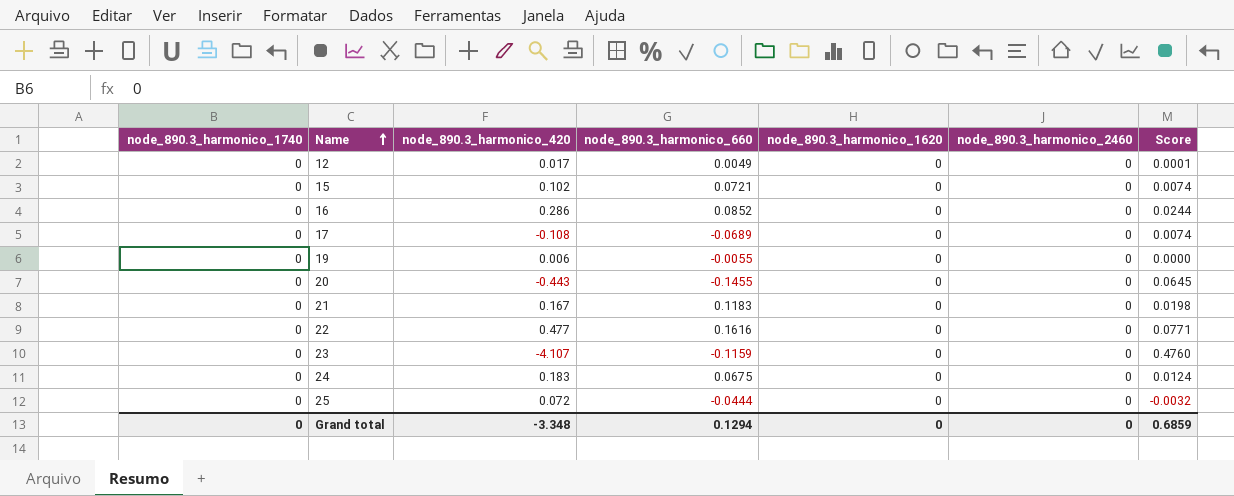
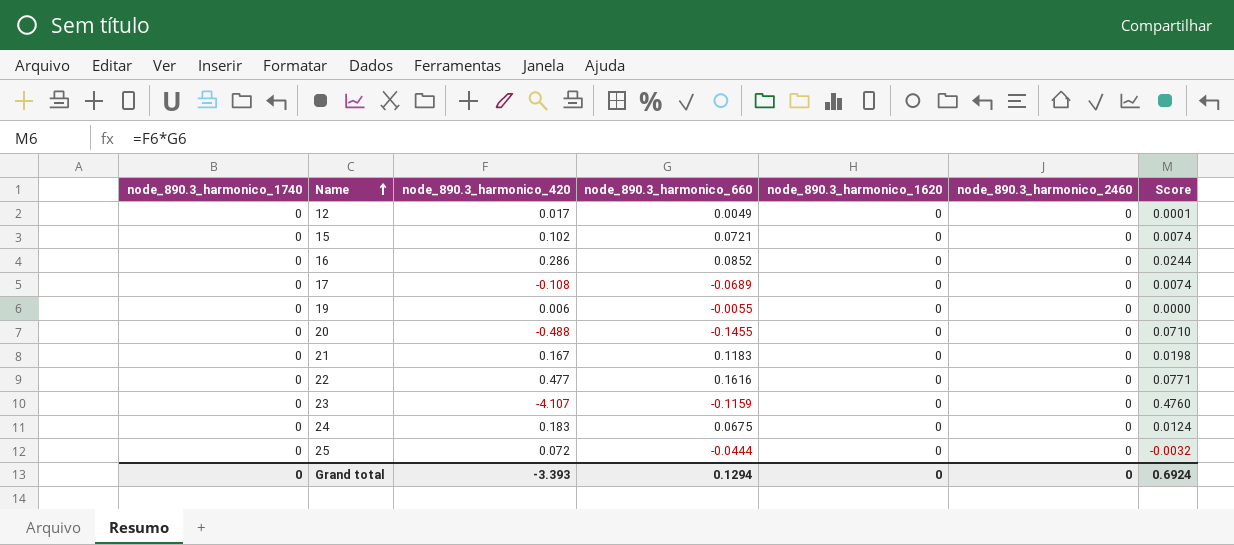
20 | node_890.3_harmonico_420: -0.443 -> -0.488
20 | Score: 0.0645 -> 0.0710
Grand total | node_890.3_harmonico_420: -3.348 -> -3.393
Grand total | Score: 0.6859 -> 0.6924

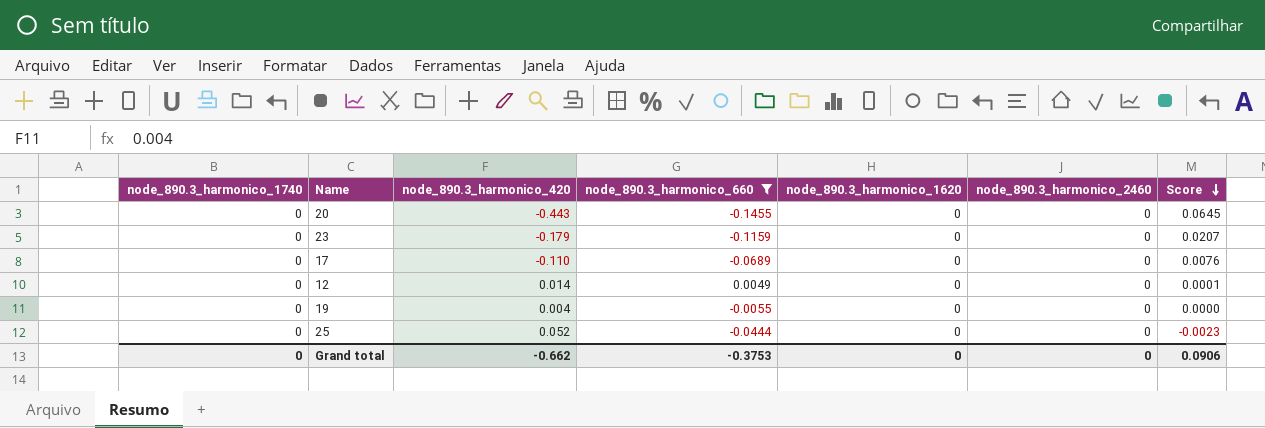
filter: none -> node_890.3_harmonico_660 <= 0.0049
row order: Name ascending -> Score descending
20 | node_890.3_harmonico_420: -0.488 -> -0.443
20 | Score: 0.0710 -> 0.0645
23 | node_890.3_harmonico_420: -4.107 -> -0.179
23 | Score: 0.4760 -> 0.0207
17 | node_890.3_harmonico_420: -0.108 -> -0.110
17 | Score: 0.0074 -> 0.0076
12 | node_890.3_harmonico_420: 0.017 -> 0.014
19 | node_890.3_harmonico_420: 0.006 -> 0.004
25 | node_890.3_harmonico_420: 0.072 -> 0.052
25 | Score: -0.0032 -> -0.0023
Grand total | node_890.3_harmonico_420: -3.393 -> -0.662
Grand total | node_890.3_harmonico_660: 0.1294 -> -0.3753
Grand total | Score: 0.6924 -> 0.0906

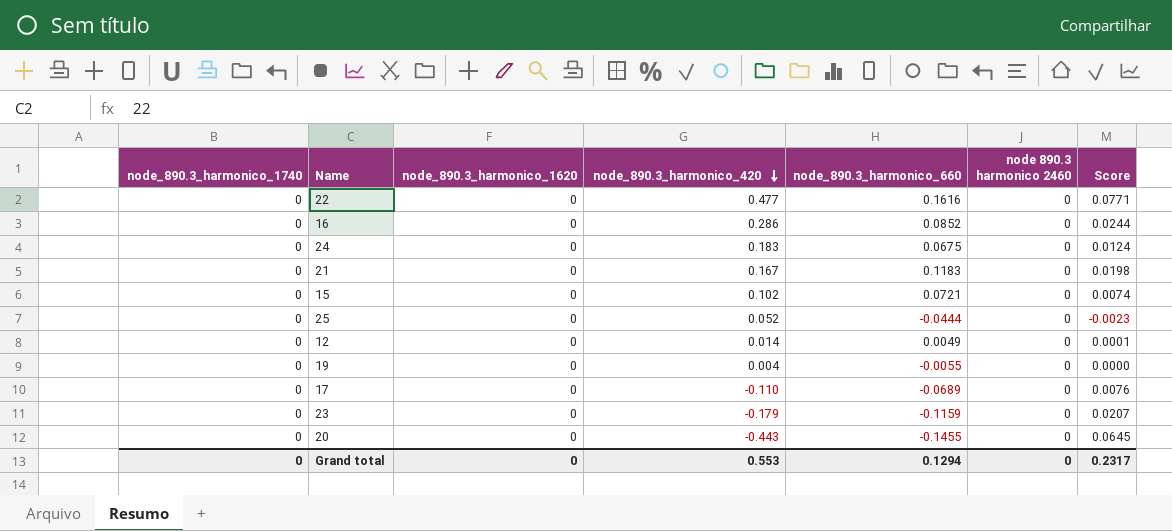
filter: node_890.3_harmonico_660 <= 0.0049 -> none
row order: Score descending -> node_890.3_harmonico_420 descending
column node_890.3_harmonico_1620 | position: 5 -> 3
column name: node_890.3_harmonico_2460 -> node 890.3 harmonico 2460
Grand total | node_890.3_harmonico_420: -0.662 -> 0.553
Grand total | node_890.3_harmonico_660: -0.3753 -> 0.1294
Grand total | Score: 0.0906 -> 0.2317

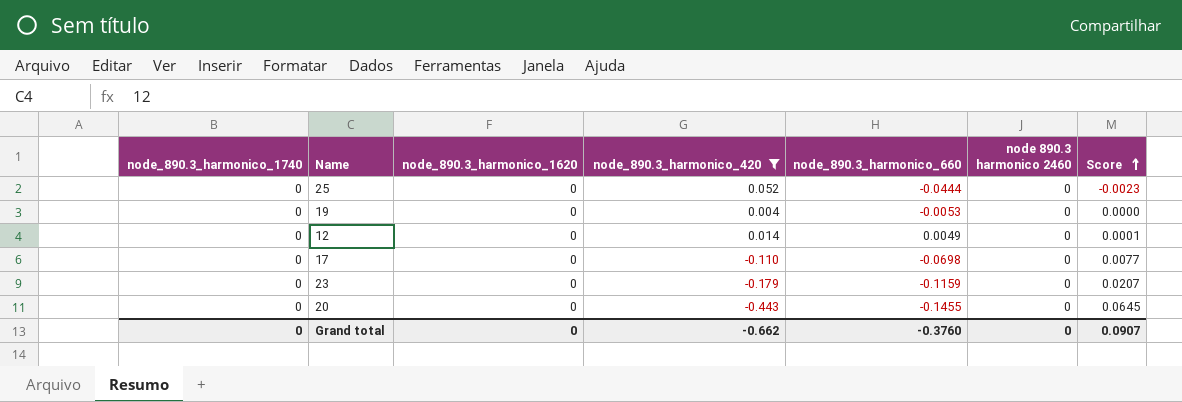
filter: none -> node_890.3_harmonico_420 <= 0.052
row order: node_890.3_harmonico_420 descending -> Score ascending
19 | node_890.3_harmonico_660: -0.0055 -> -0.0053
17 | node_890.3_harmonico_660: -0.0689 -> -0.0698
17 | Score: 0.0076 -> 0.0077
Grand total | node_890.3_harmonico_420: 0.553 -> -0.662
Grand total | node_890.3_harmonico_660: 0.1294 -> -0.3760
Grand total | Score: 0.2317 -> 0.0907

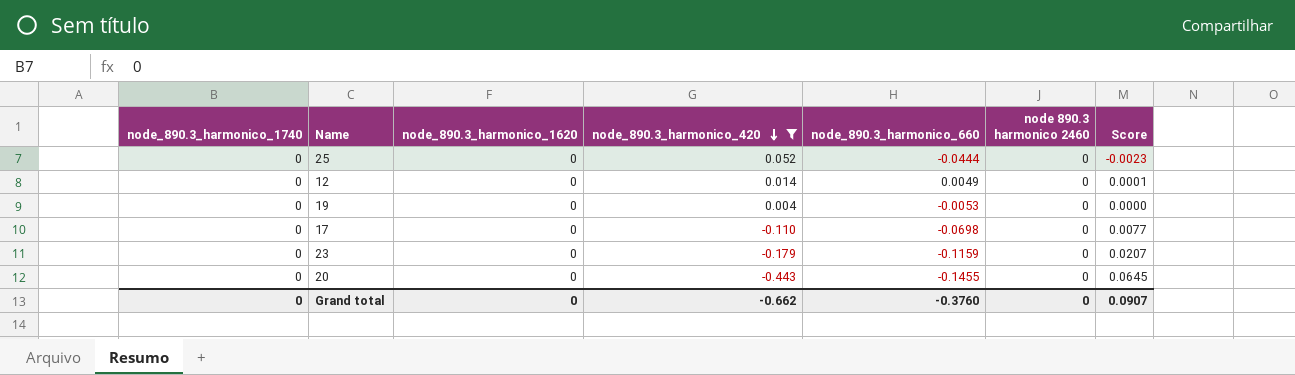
row order: Score ascending -> node_890.3_harmonico_420 descending

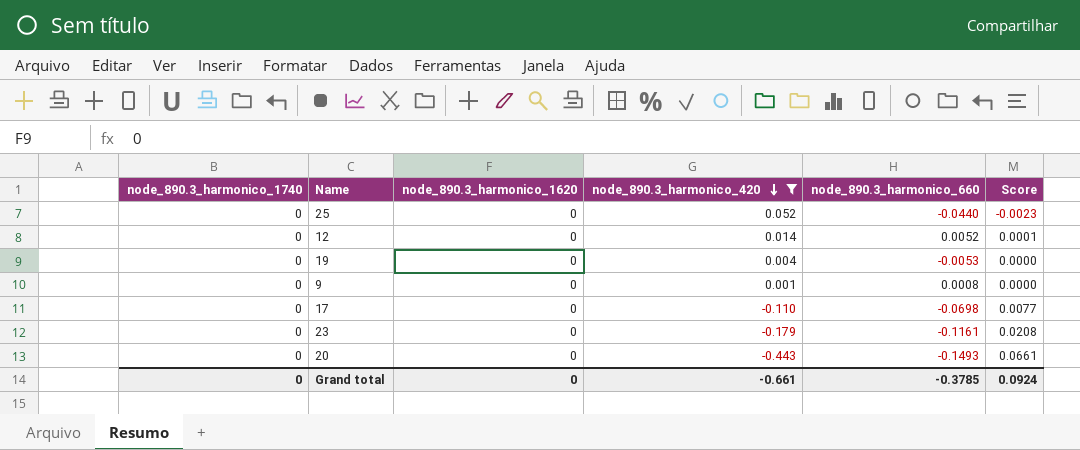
column node 890.3 harmonico 2460 | position: 6 -> none
25 | node_890.3_harmonico_660: -0.0444 -> -0.0440
12 | node_890.3_harmonico_660: 0.0049 -> 0.0052
row 9: none -> 0 | 0 | 0.001 | 0.0008 | 0.0000
23 | node_890.3_harmonico_660: -0.1159 -> -0.1161
23 | Score: 0.0207 -> 0.0208
20 | node_890.3_harmonico_660: -0.1455 -> -0.1493
20 | Score: 0.0645 -> 0.0661
Grand total | node_890.3_harmonico_420: -0.662 -> -0.661
Grand total | node_890.3_harmonico_660: -0.3760 -> -0.3785
Grand total | Score: 0.0907 -> 0.0924

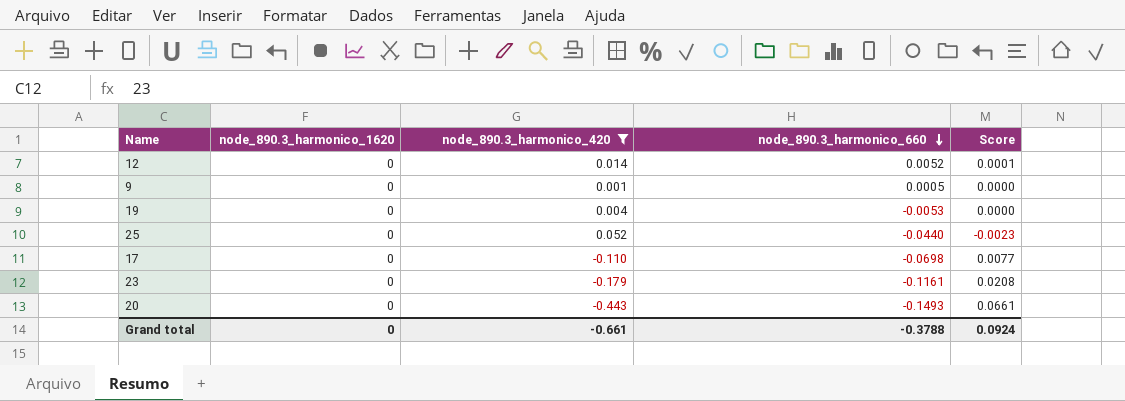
row order: node_890.3_harmonico_420 descending -> node_890.3_harmonico_660 descending
column node_890.3_harmonico_1740 | position: 1 -> none
9 | node_890.3_harmonico_660: 0.0008 -> 0.0005
Grand total | node_890.3_harmonico_660: -0.3785 -> -0.3788

